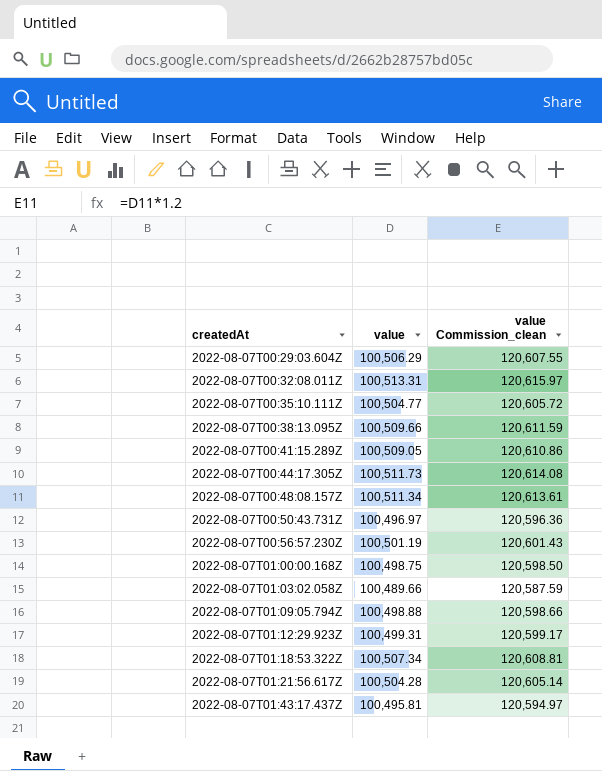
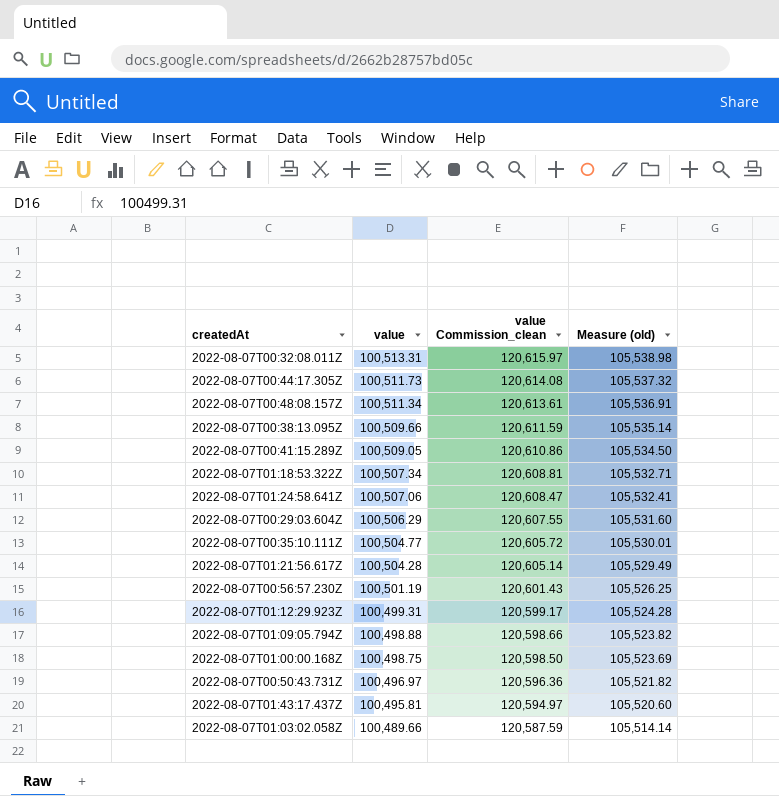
row order: createdAt ascending -> value descending
column Measure (old) | formula: none -> [value] * 1.05
row 2022-08-07T01:24:58.641Z: none -> 100,507.06 | 120,608.47 | 105,532.41

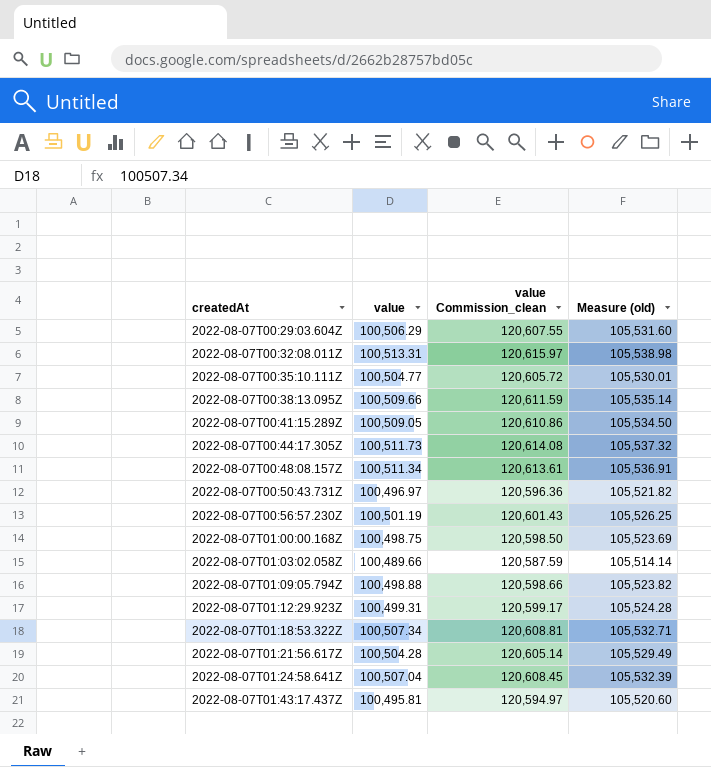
row order: value descending -> createdAt ascending
2022-08-07T01:24:58.641Z | value: 100,507.06 -> 100,507.04
2022-08-07T01:24:58.641Z | value Commission_clean: 120,608.47 -> 120,608.45
2022-08-07T01:24:58.641Z | Measure (old): 105,532.41 -> 105,532.39

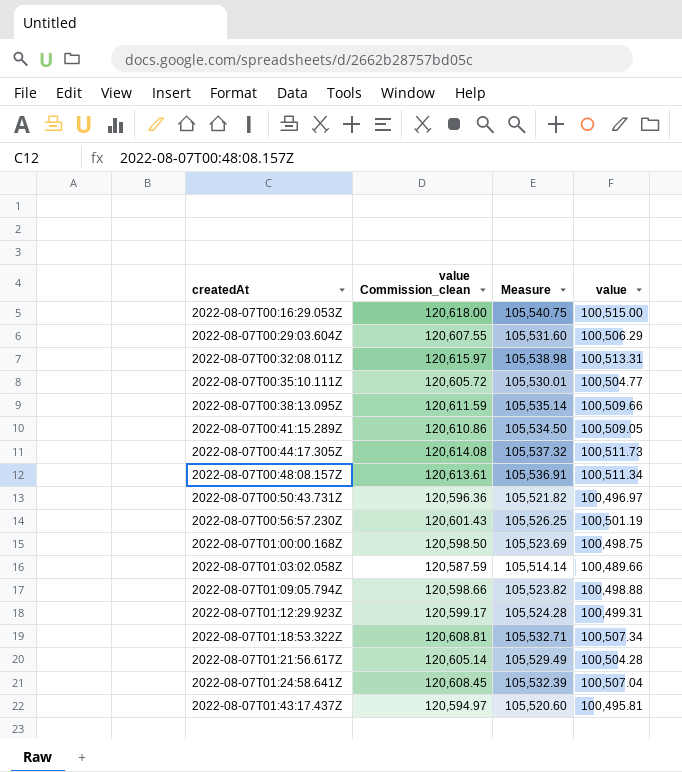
column name: Measure (old) -> Measure
column value | position: 2 -> 4
row 2022-08-07T00:16:29.053Z: none -> 120,618.00 | 105,540.75 | 100,515.00

